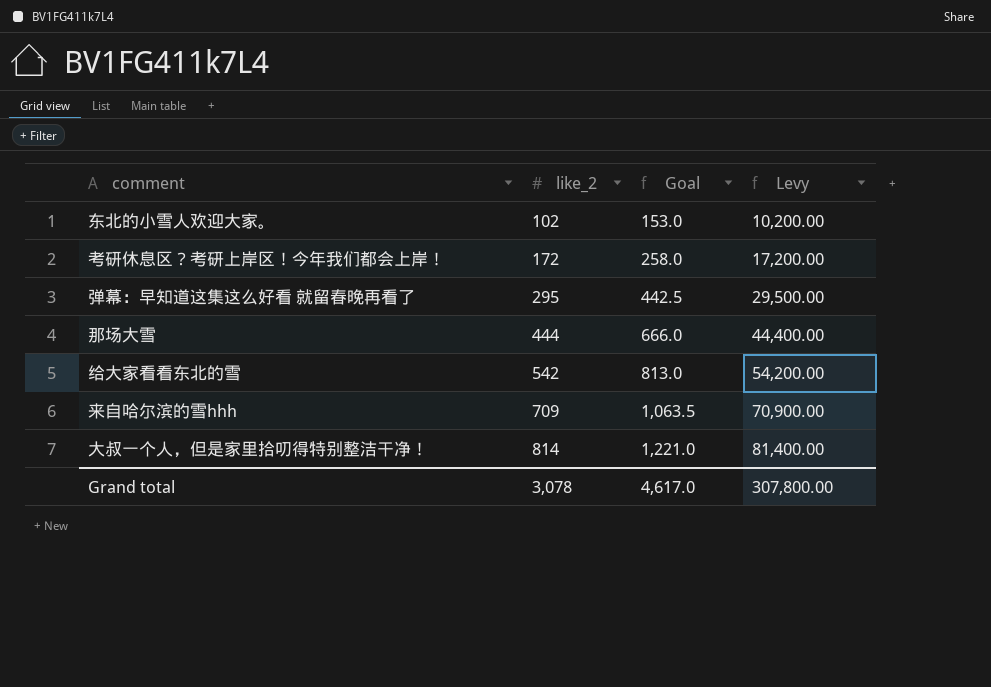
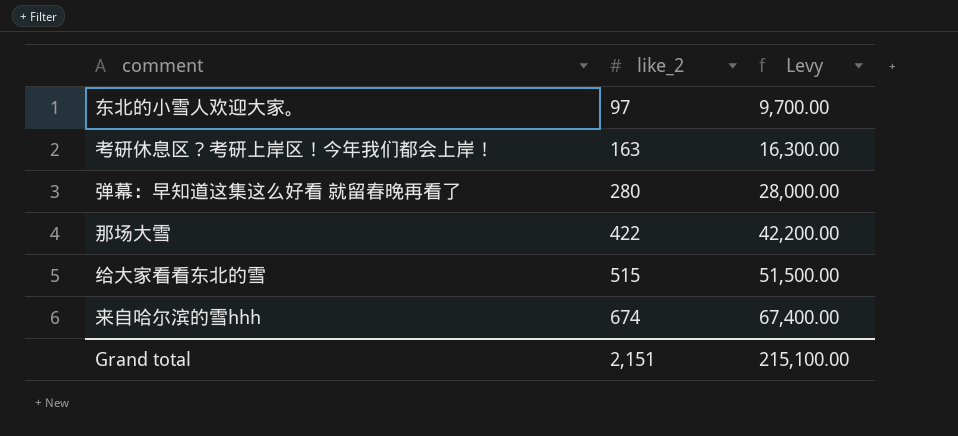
column Goal | formula: [like_2] * 1.5 -> none
row 大叔一个人，但是家里拾叨得特别整洁干净！: 814 | 1,221.0 | 81,400.00 -> none
东北的小雪人欢迎大家。 | like_2: 102 -> 97
东北的小雪人欢迎大家。 | Levy: 10,200.00 -> 9,700.00
考研休息区？考研上岸区！今年我们都会上岸！ | like_2: 172 -> 163
考研休息区？考研上岸区！今年我们都会上岸！ | Levy: 17,200.00 -> 16,300.00
弹幕：早知道这集这么好看 就留春晚再看了 | like_2: 295 -> 280
弹幕：早知道这集这么好看 就留春晚再看了 | Levy: 29,500.00 -> 28,000.00
那场大雪 | like_2: 444 -> 422
那场大雪 | Levy: 44,400.00 -> 42,200.00
给大家看看东北的雪 | like_2: 542 -> 515
给大家看看东北的雪 | Levy: 54,200.00 -> 51,500.00
来自哈尔滨的雪hhh | like_2: 709 -> 674
来自哈尔滨的雪hhh | Levy: 70,900.00 -> 67,400.00
Grand total | like_2: 3,078 -> 2,151
Grand total | Levy: 307,800.00 -> 215,100.00

